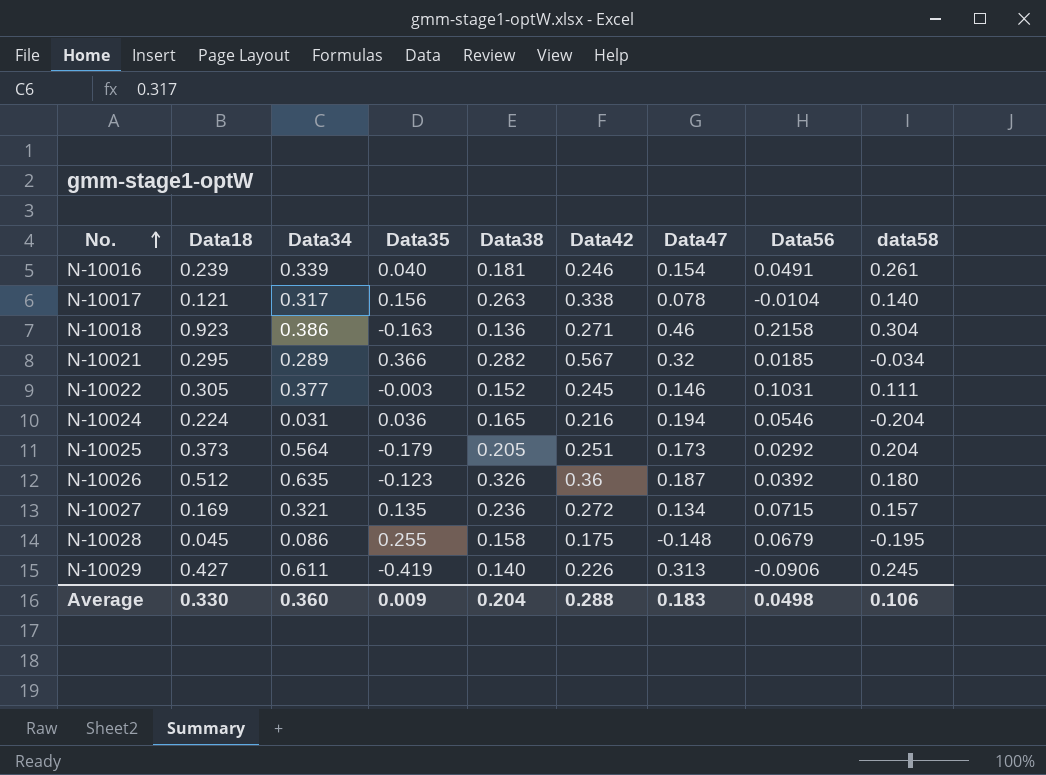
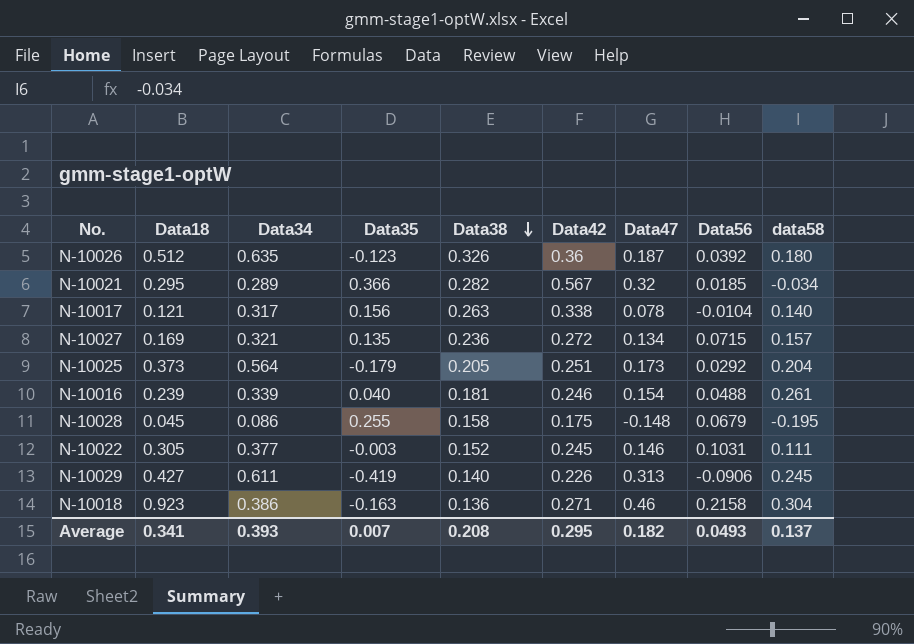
row order: No. ascending -> Data38 descending
row N-10024: 0.224 | 0.031 | 0.036 | 0.165 | 0.216 | 0.194 | 0.0546 | -0.204 -> none
N-10016 | Data56: 0.0491 -> 0.0488
Average | Data18: 0.330 -> 0.341
Average | Data34: 0.360 -> 0.393
Average | Data35: 0.009 -> 0.007
Average | Data38: 0.204 -> 0.208
Average | Data42: 0.288 -> 0.295
Average | Data47: 0.183 -> 0.182
Average | Data56: 0.0498 -> 0.0493
Average | data58: 0.106 -> 0.137

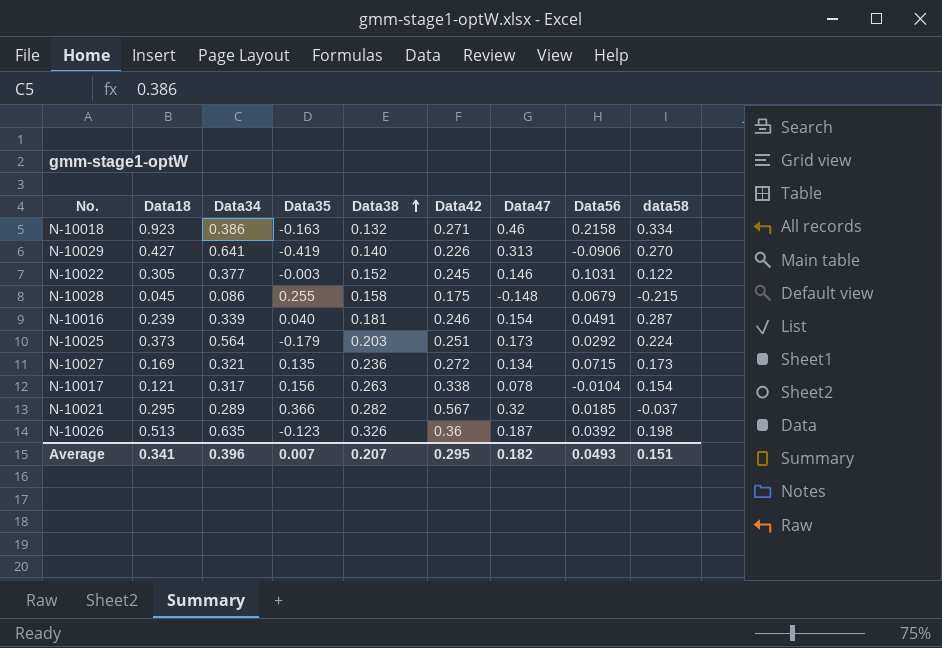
row order: Data38 descending -> Data38 ascending
N-10018 | Data38: 0.136 -> 0.132
N-10018 | data58: 0.304 -> 0.334
N-10029 | Data34: 0.611 -> 0.641
N-10029 | data58: 0.245 -> 0.270
N-10022 | data58: 0.111 -> 0.122
N-10028 | data58: -0.195 -> -0.215
N-10016 | Data56: 0.0488 -> 0.0491
N-10016 | data58: 0.261 -> 0.287
N-10025 | Data38: 0.205 -> 0.203
N-10025 | data58: 0.204 -> 0.224
N-10027 | data58: 0.157 -> 0.173
N-10017 | data58: 0.140 -> 0.154
N-10021 | data58: -0.034 -> -0.037
N-10026 | Data18: 0.512 -> 0.513
N-10026 | data58: 0.180 -> 0.198
Average | Data34: 0.393 -> 0.396
Average | Data38: 0.208 -> 0.207
Average | data58: 0.137 -> 0.151

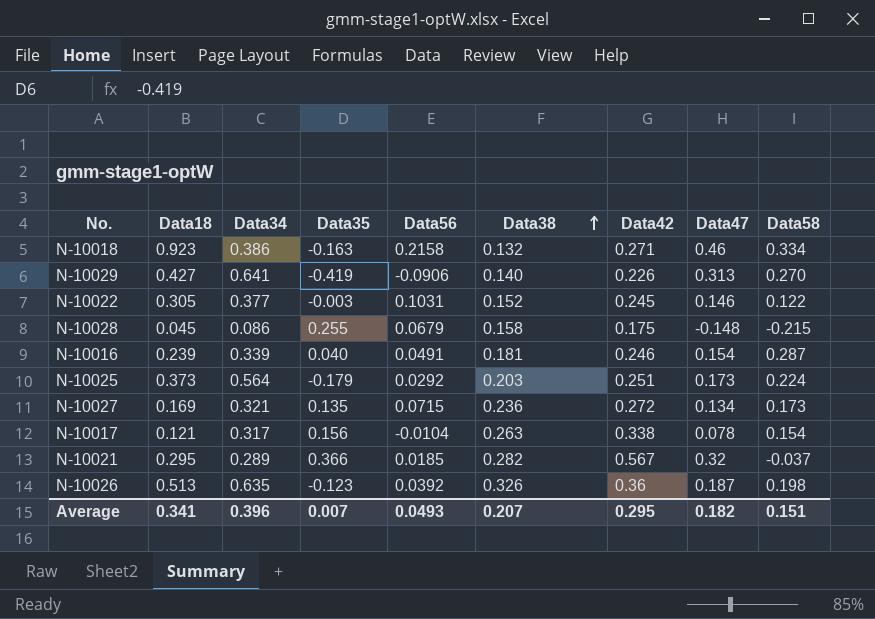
column Data56 | position: 8 -> 5
column name: data58 -> Data58

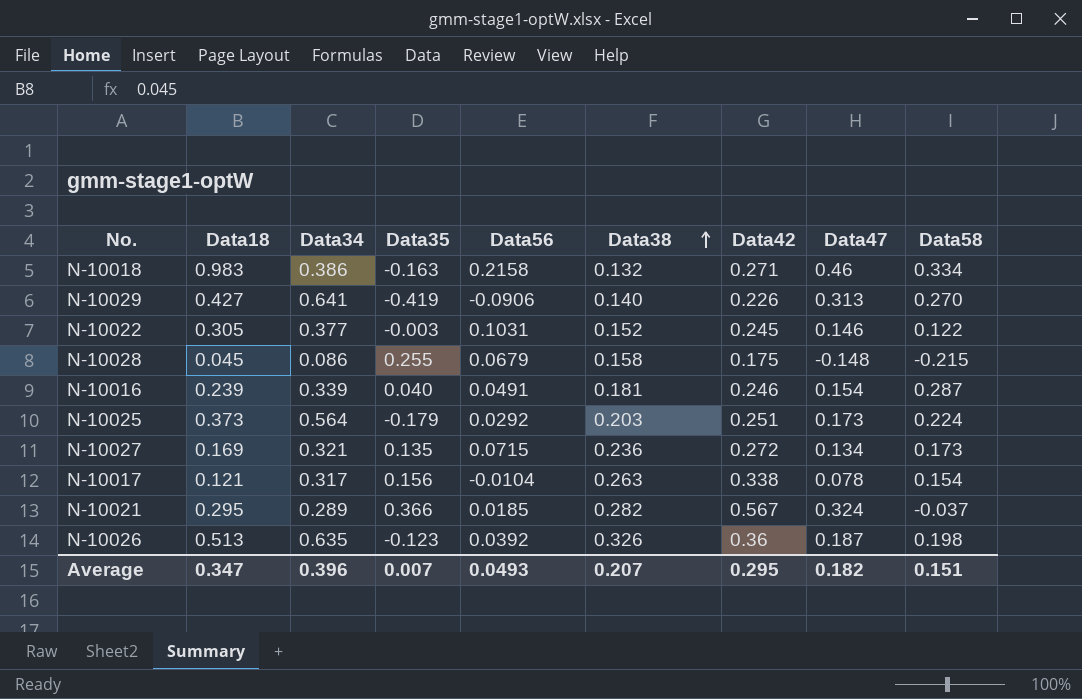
N-10018 | Data18: 0.923 -> 0.983
N-10021 | Data47: 0.32 -> 0.324
Average | Data18: 0.341 -> 0.347

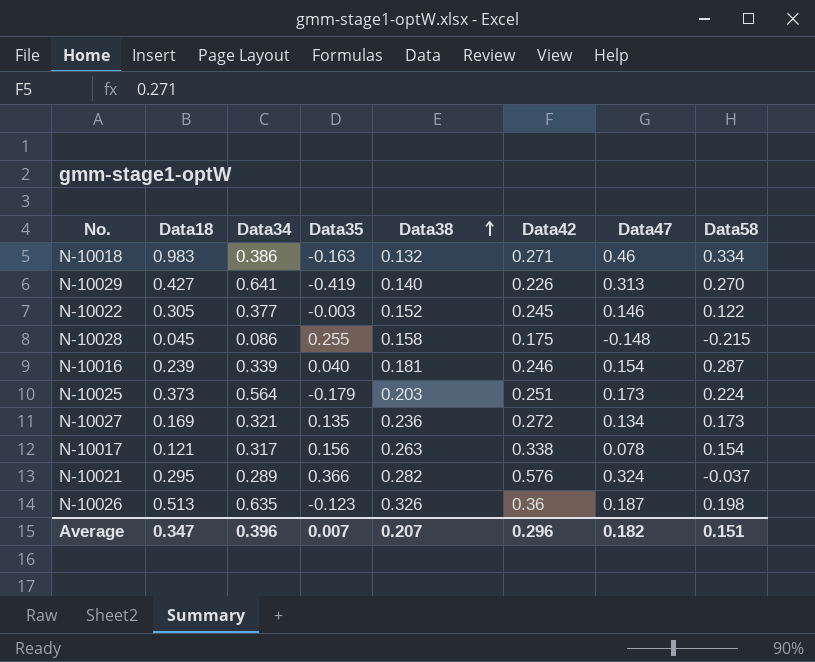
column Data56 | position: 5 -> none
N-10021 | Data42: 0.567 -> 0.576
Average | Data42: 0.295 -> 0.296

